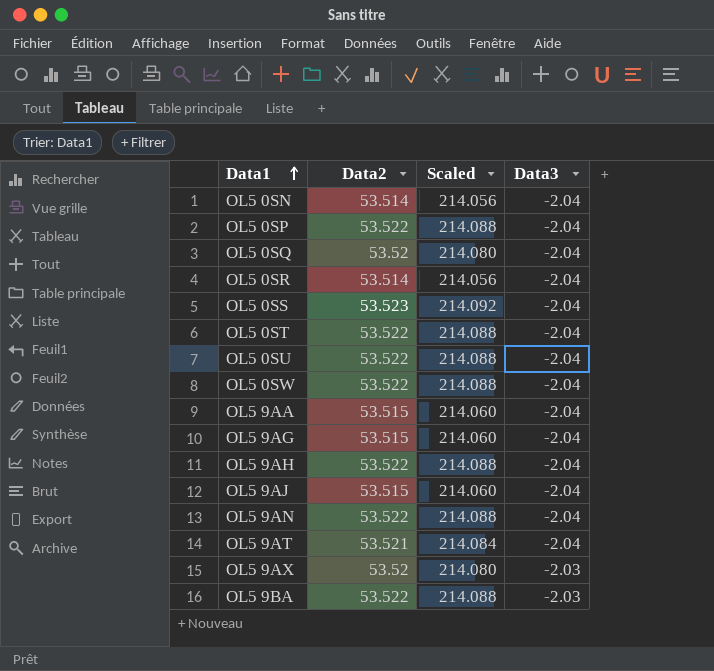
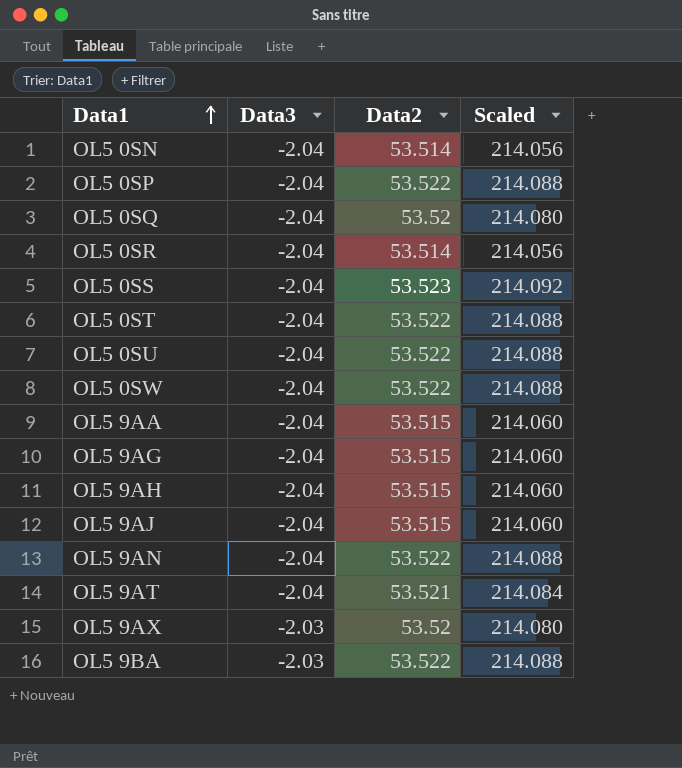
column Data3 | position: 4 -> 2
OL5 9AH | Data2: 53.522 -> 53.515
OL5 9AH | Scaled: 214.088 -> 214.060

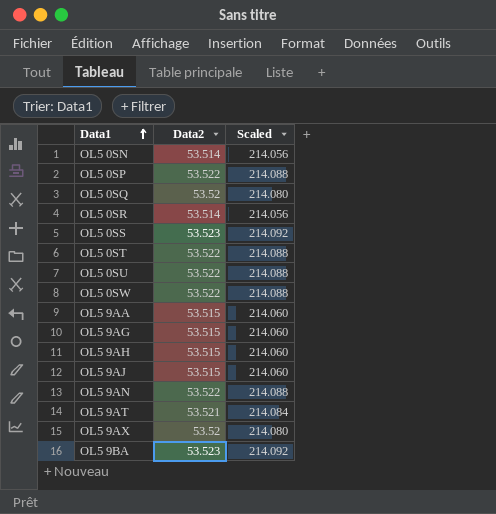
column Data3 | position: 2 -> none
OL5 9BA | Data2: 53.522 -> 53.523
OL5 9BA | Scaled: 214.088 -> 214.092

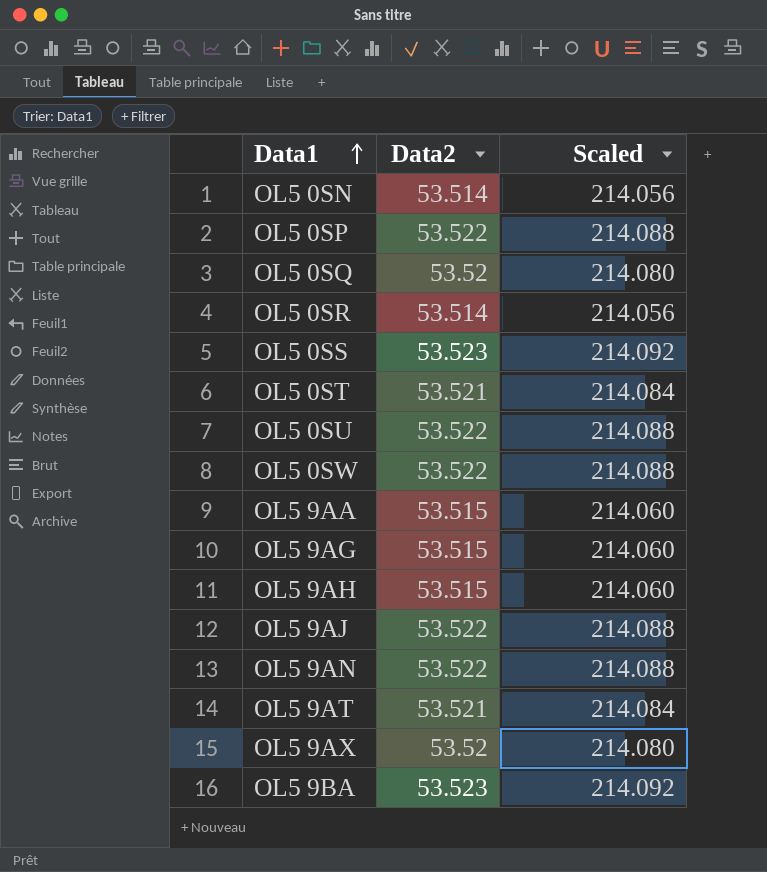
OL5 0ST | Data2: 53.522 -> 53.521
OL5 0ST | Scaled: 214.088 -> 214.084
OL5 9AJ | Data2: 53.515 -> 53.522
OL5 9AJ | Scaled: 214.060 -> 214.088

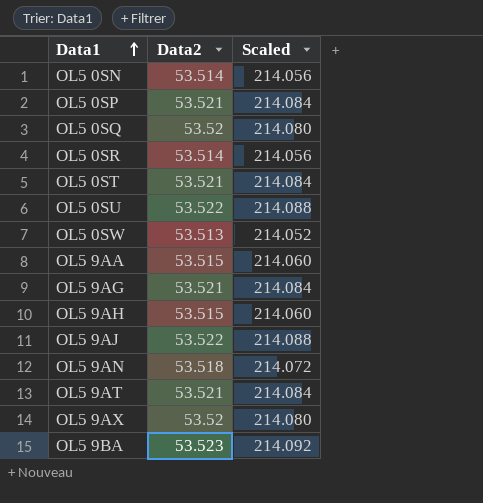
row OL5 0SS: 53.523 | 214.092 -> none
OL5 0SP | Data2: 53.522 -> 53.521
OL5 0SP | Scaled: 214.088 -> 214.084
OL5 0SW | Data2: 53.522 -> 53.513
OL5 0SW | Scaled: 214.088 -> 214.052
OL5 9AG | Data2: 53.515 -> 53.521
OL5 9AG | Scaled: 214.060 -> 214.084
OL5 9AN | Data2: 53.522 -> 53.518
OL5 9AN | Scaled: 214.088 -> 214.072

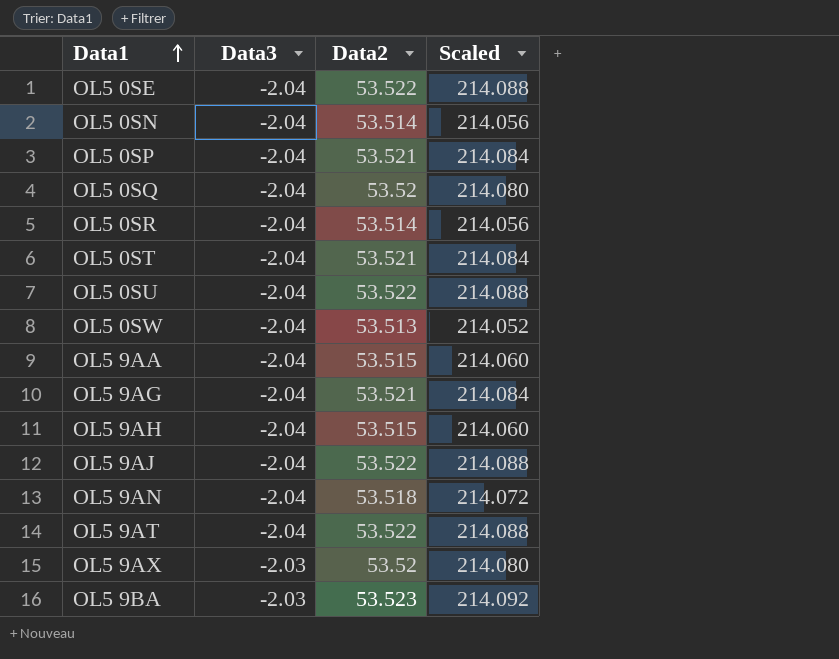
column Data3 | position: none -> 2
row OL5 0SE: none -> -2.04 | 53.522 | 214.088
OL5 9AT | Data2: 53.521 -> 53.522
OL5 9AT | Scaled: 214.084 -> 214.088

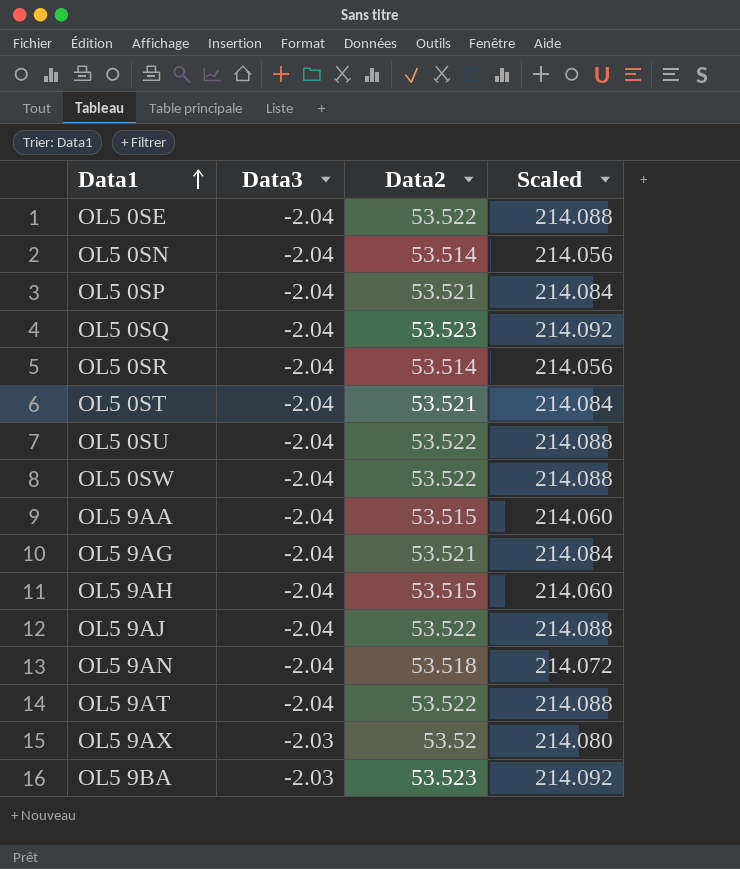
OL5 0SQ | Data2: 53.52 -> 53.523
OL5 0SQ | Scaled: 214.080 -> 214.092
OL5 0SW | Data2: 53.513 -> 53.522
OL5 0SW | Scaled: 214.052 -> 214.088

